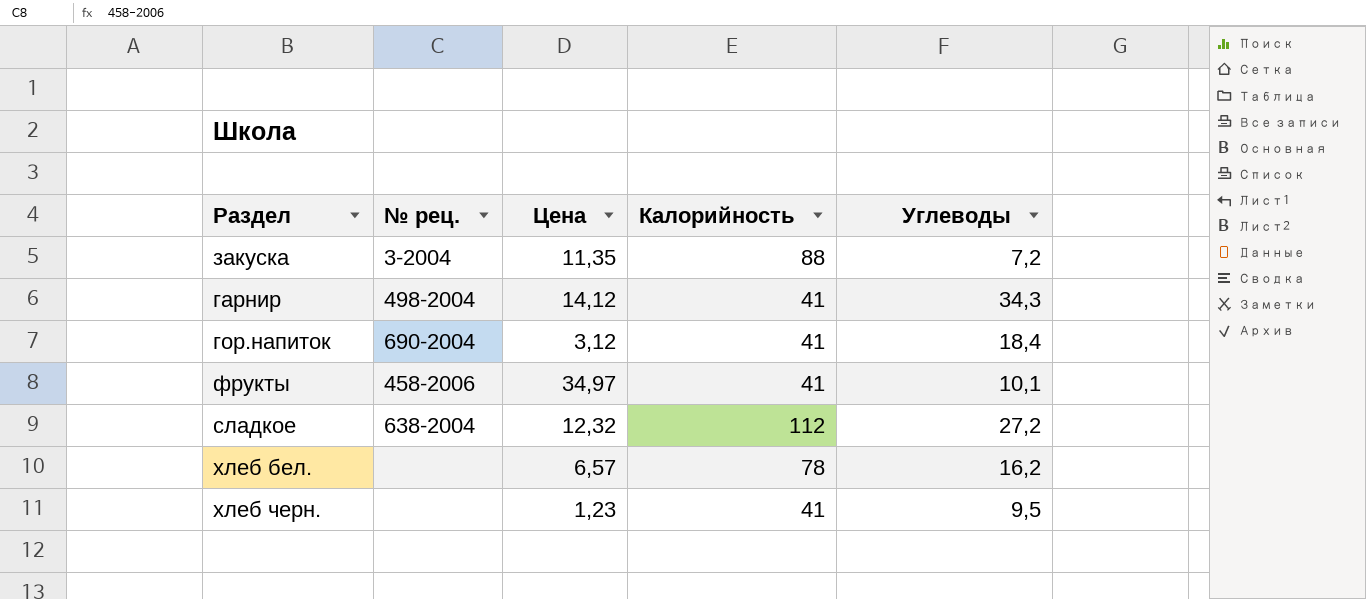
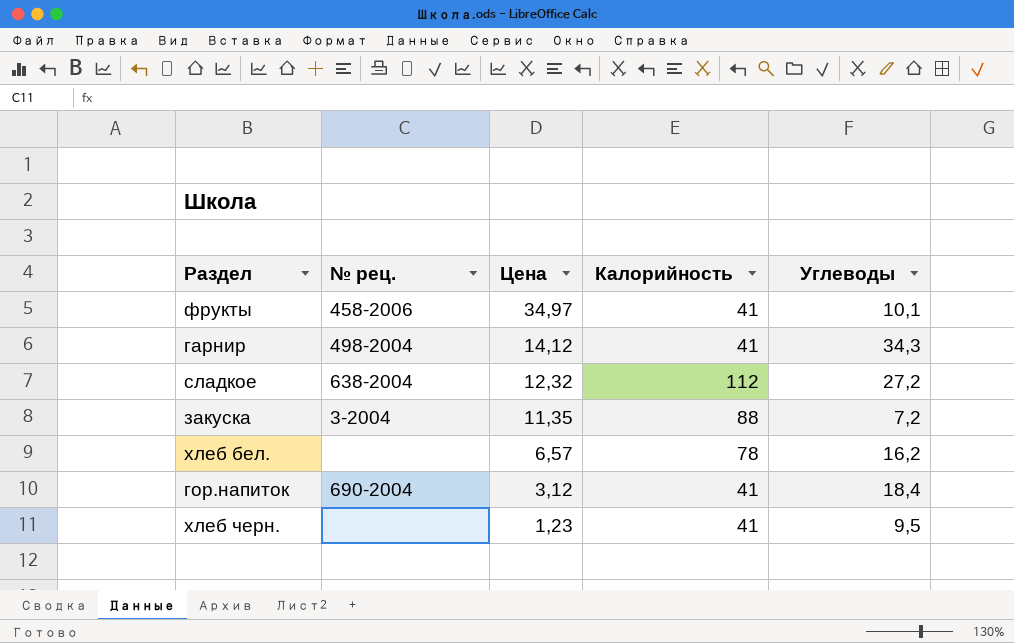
row order: none -> Цена descending

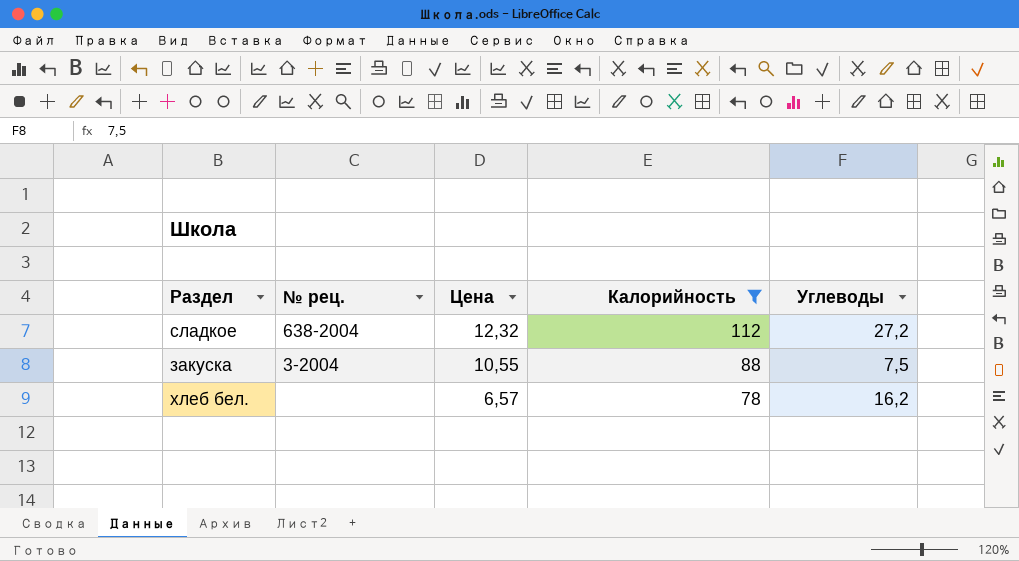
filter: none -> Калорийность != 41
закуска | Цена: 11,35 -> 10,55
закуска | Углеводы: 7,2 -> 7,5

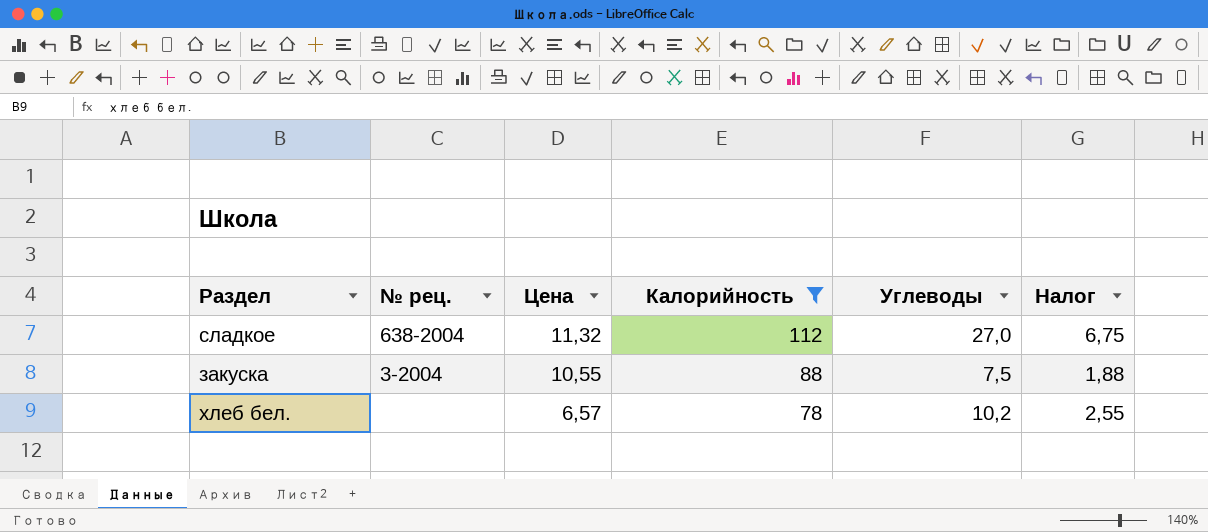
column Налог | formula: none -> [Углеводы] * 0,25
сладкое | Цена: 12,32 -> 11,32
сладкое | Углеводы: 27,2 -> 27,0
хлеб бел. | Углеводы: 16,2 -> 10,2

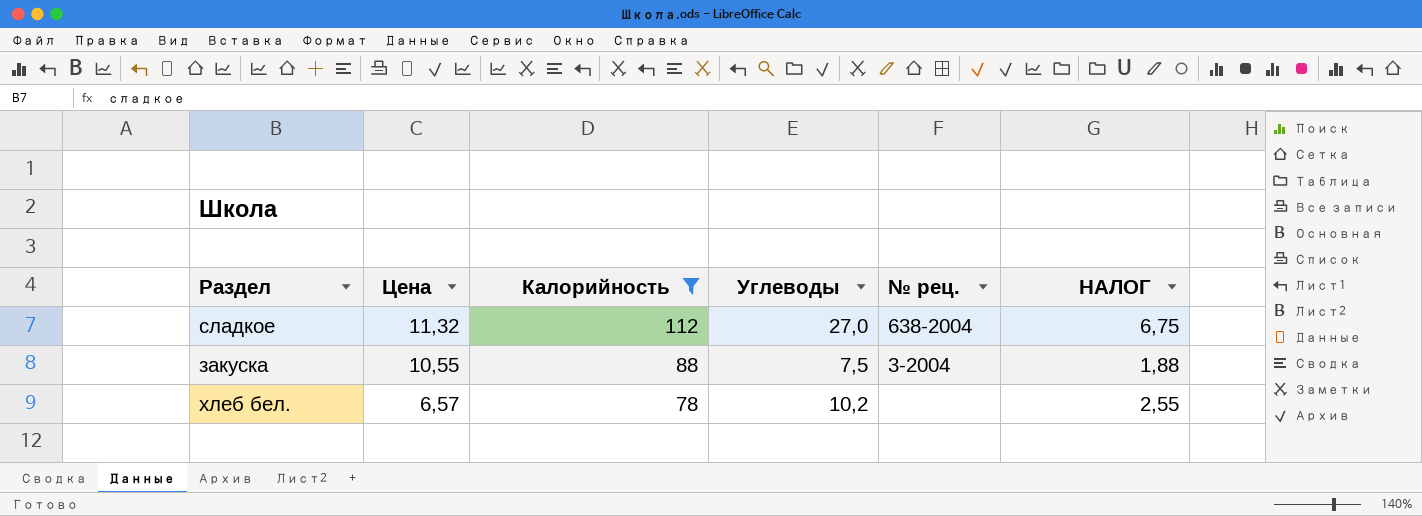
column № рец. | position: 2 -> 5
column name: Налог -> НАЛОГ

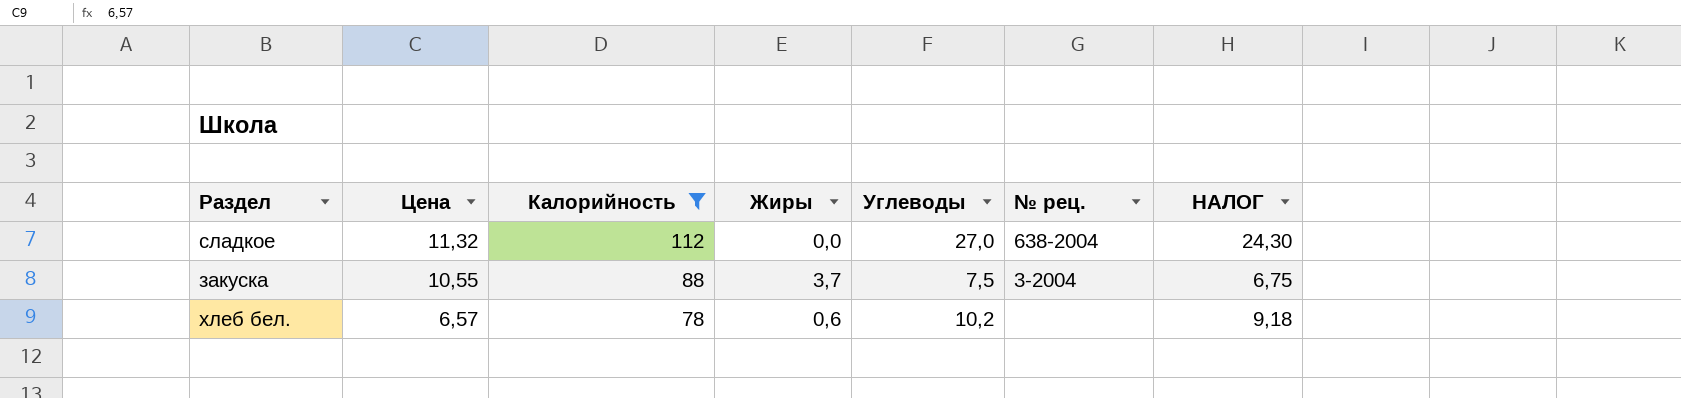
column Жиры | position: none -> 4
column НАЛОГ | formula: [Углеводы] * 0,25 -> [Углеводы] * 0,9

